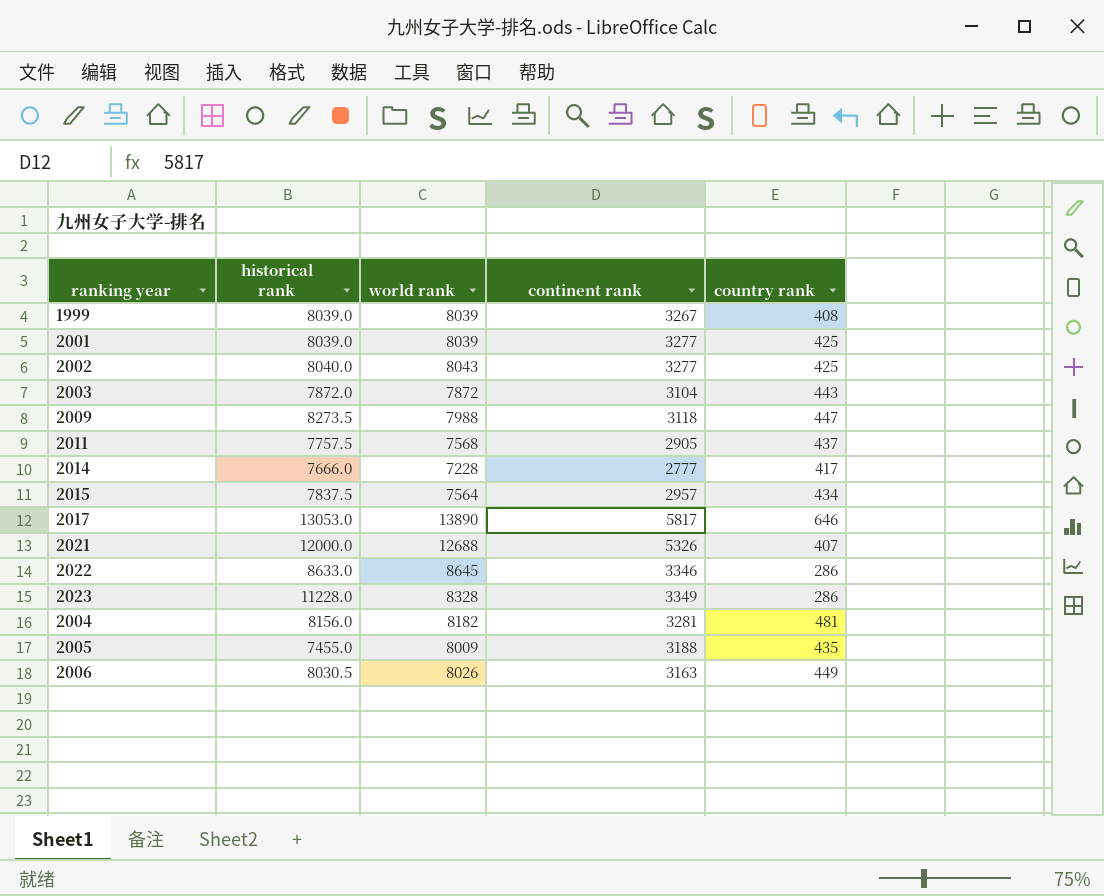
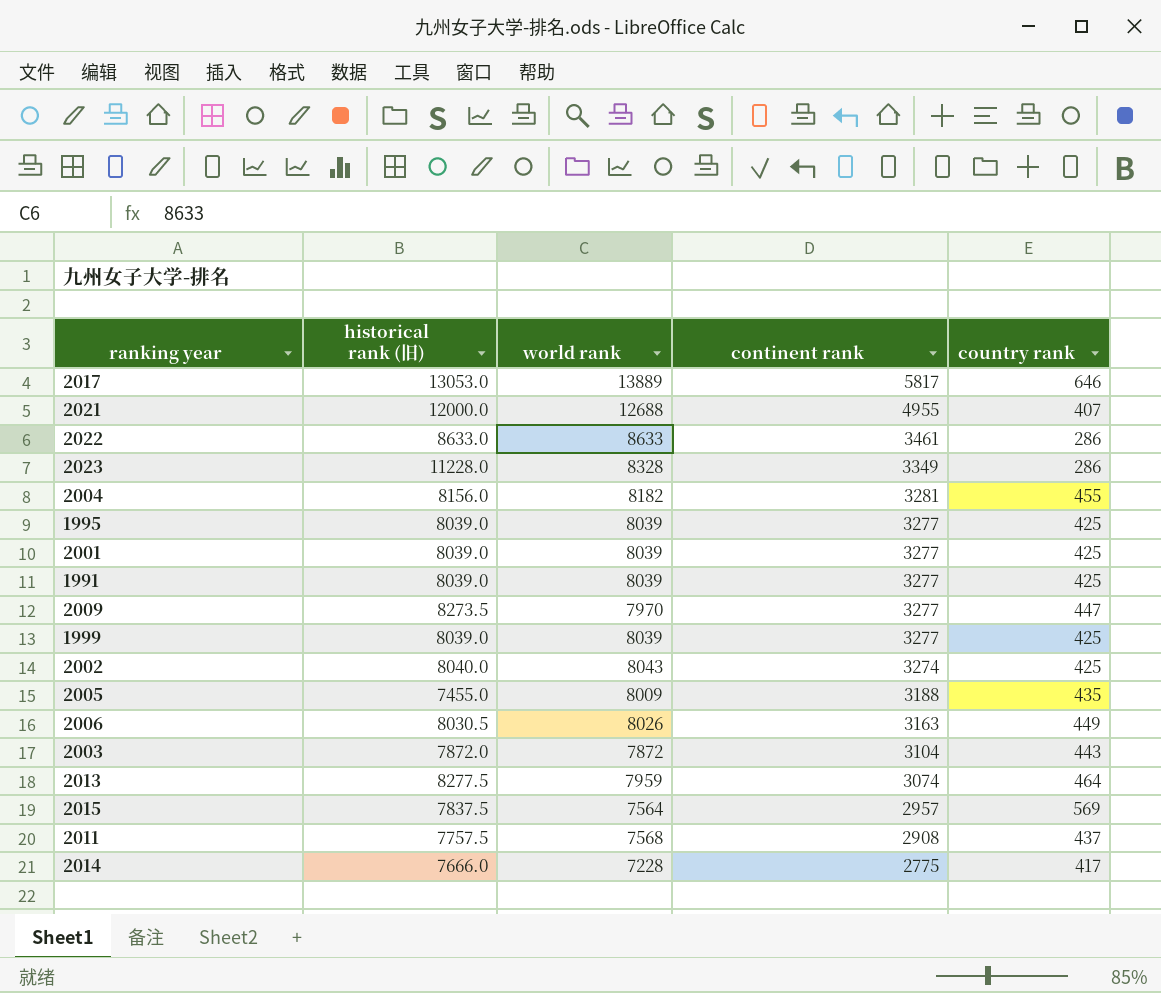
row order: none -> continent rank descending
column name: historical rank -> historical rank (旧)
2017 | world rank: 13890 -> 13889
2021 | continent rank: 5326 -> 4955
2022 | world rank: 8645 -> 8633
2022 | continent rank: 3346 -> 3461
2004 | country rank: 481 -> 455
row 1995: none -> 8039.0 | 8039 | 3277 | 425
row 1991: none -> 8039.0 | 8039 | 3277 | 425
2009 | world rank: 7988 -> 7970
2009 | continent rank: 3118 -> 3277
1999 | continent rank: 3267 -> 3277
1999 | country rank: 408 -> 425
2002 | continent rank: 3277 -> 3274
row 2013: none -> 8277.5 | 7959 | 3074 | 464
2015 | country rank: 434 -> 569
2011 | continent rank: 2905 -> 2908
2014 | continent rank: 2777 -> 2775

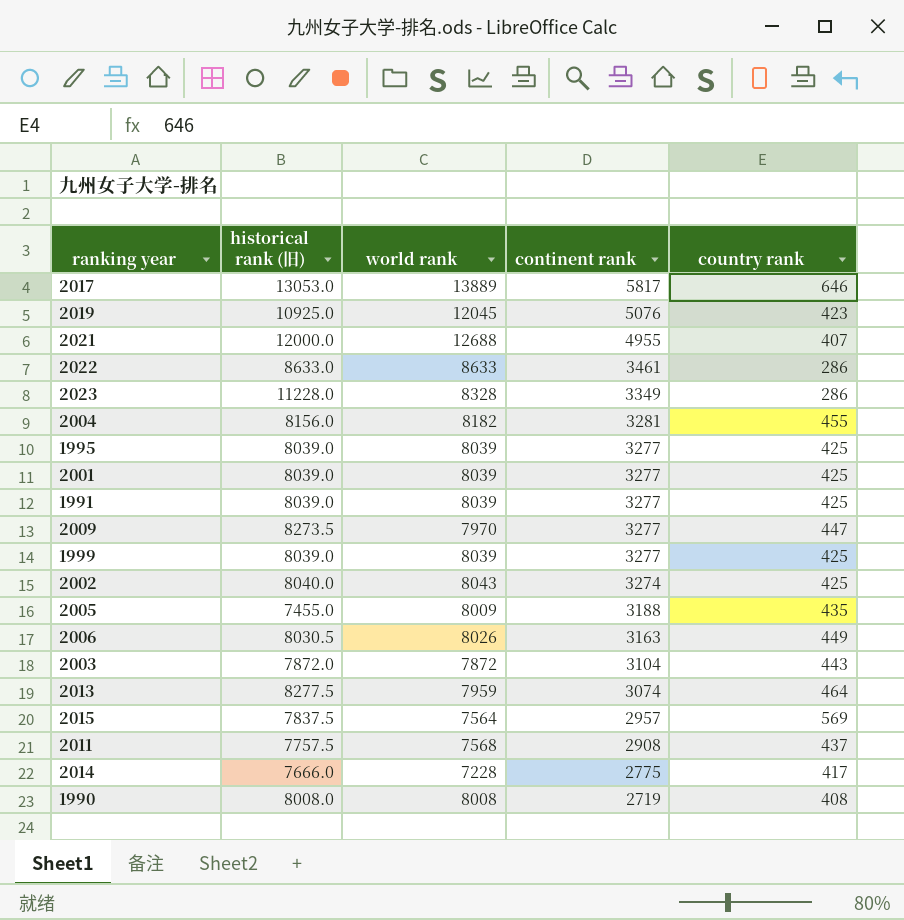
row 2019: none -> 10925.0 | 12045 | 5076 | 423
row 1990: none -> 8008.0 | 8008 | 2719 | 408

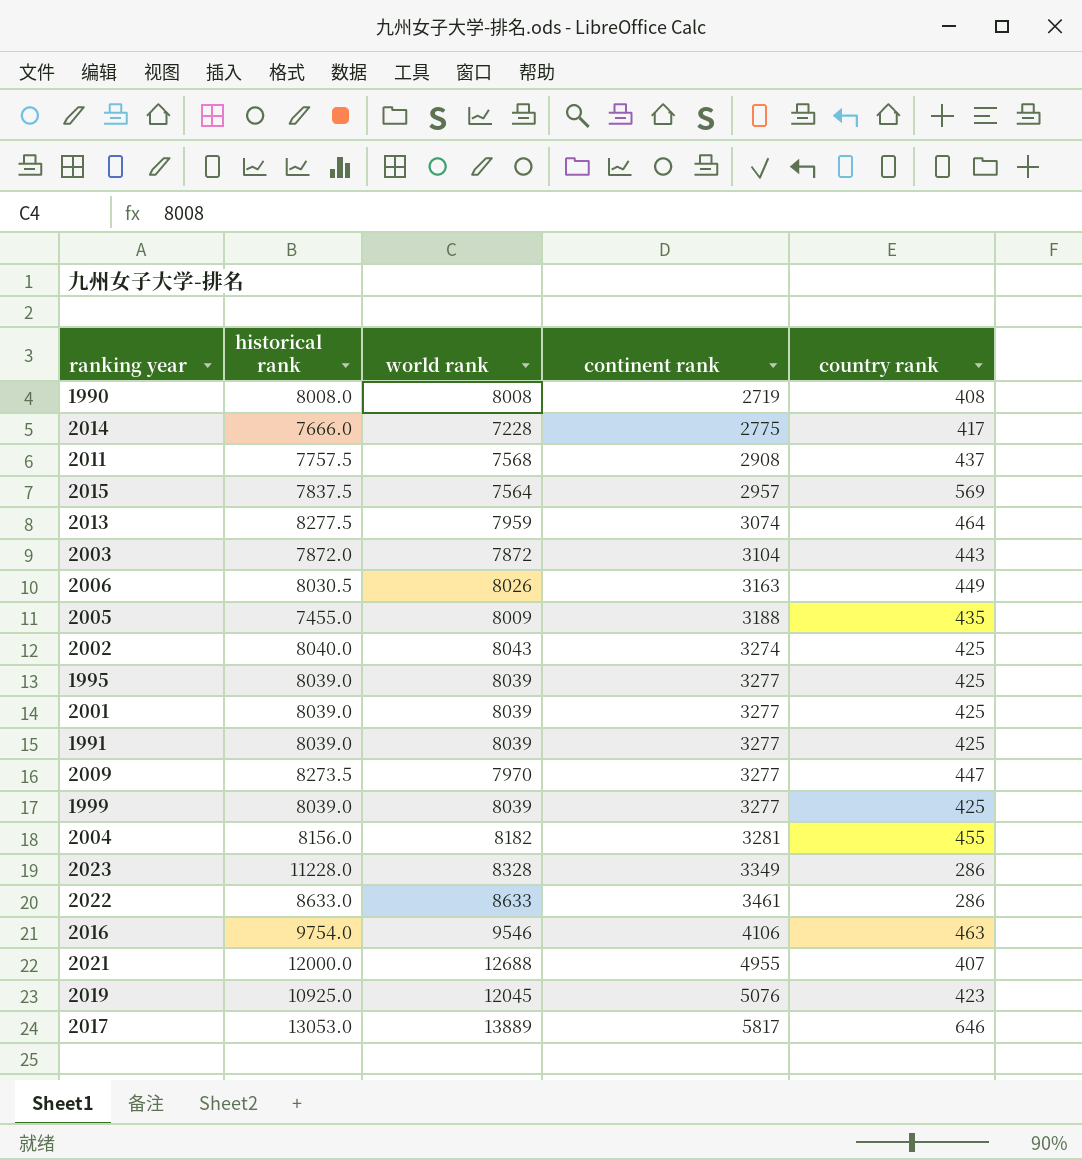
row order: continent rank descending -> continent rank ascending
column name: historical rank (旧) -> historical rank
row 2016: none -> 9754.0 | 9546 | 4106 | 463

